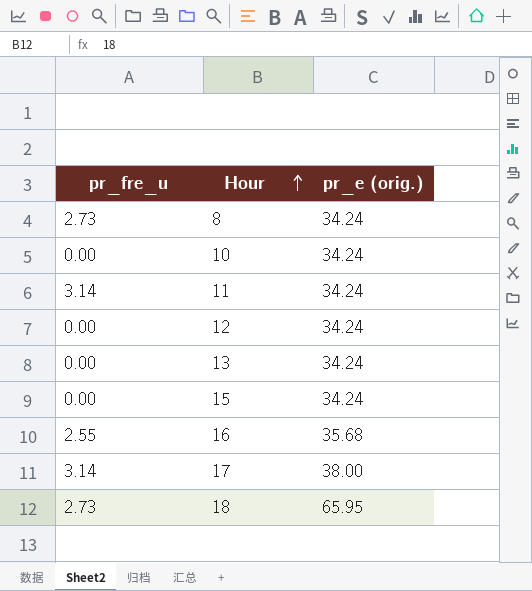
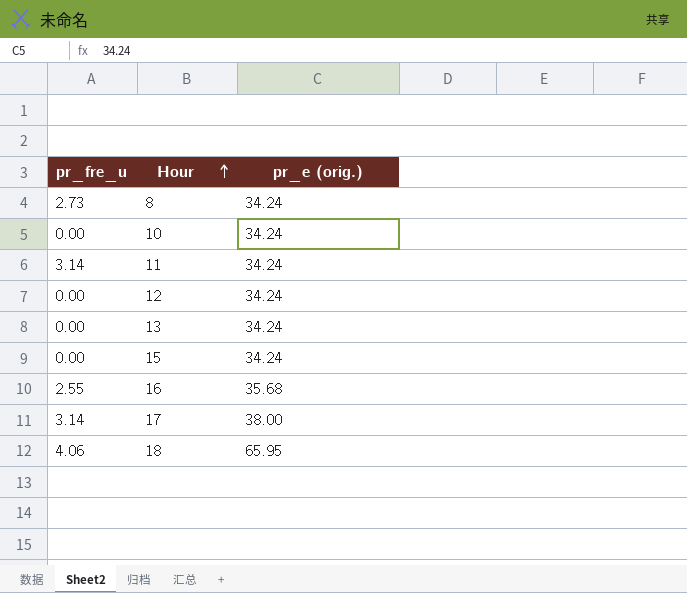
18 | pr_fre_u: 2.73 -> 4.06

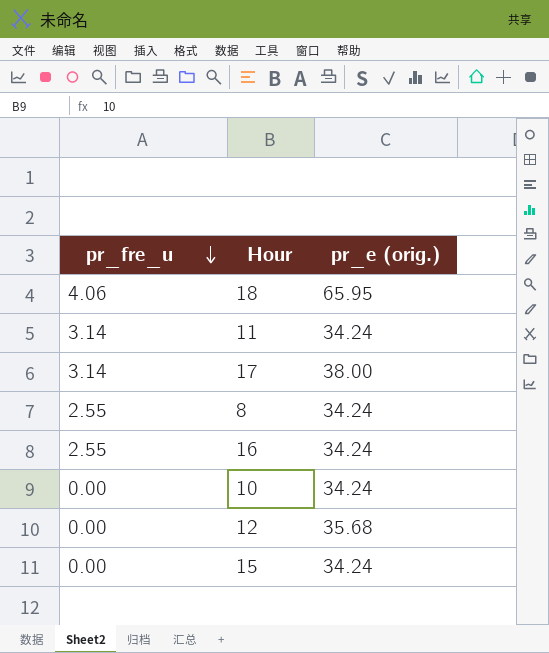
row order: Hour ascending -> pr_fre_u descending
row 13: 0.00 | 34.24 -> none
8 | pr_fre_u: 2.73 -> 2.55
16 | pr_e (orig.): 35.68 -> 34.24
12 | pr_e (orig.): 34.24 -> 35.68

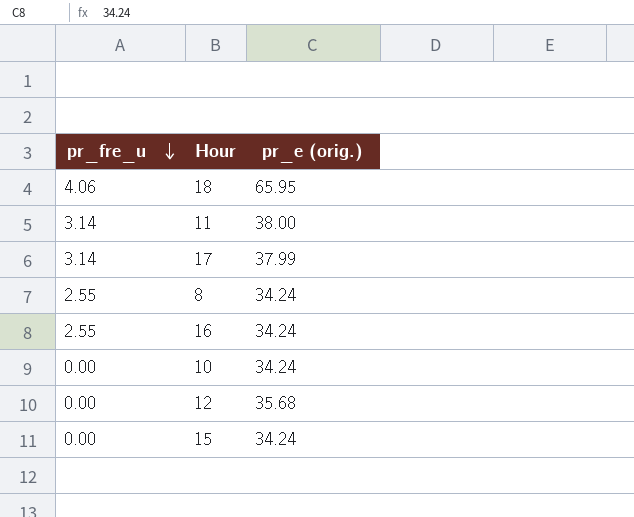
11 | pr_e (orig.): 34.24 -> 38.00
17 | pr_e (orig.): 38.00 -> 37.99

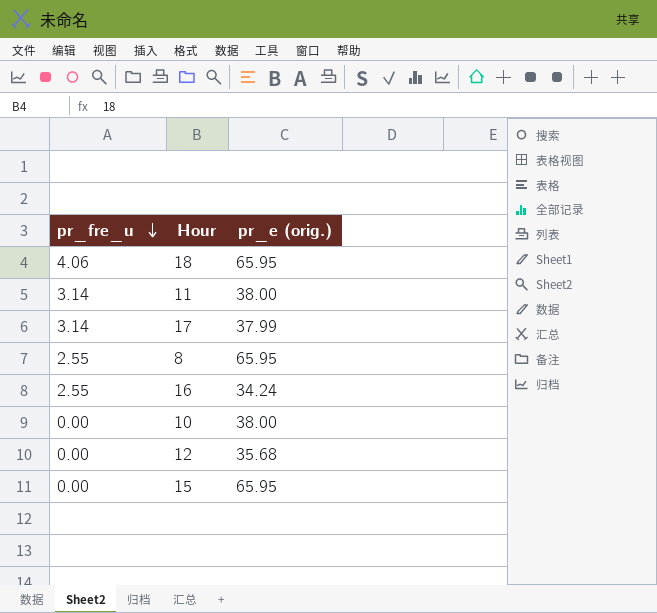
8 | pr_e (orig.): 34.24 -> 65.95
10 | pr_e (orig.): 34.24 -> 38.00
15 | pr_e (orig.): 34.24 -> 65.95

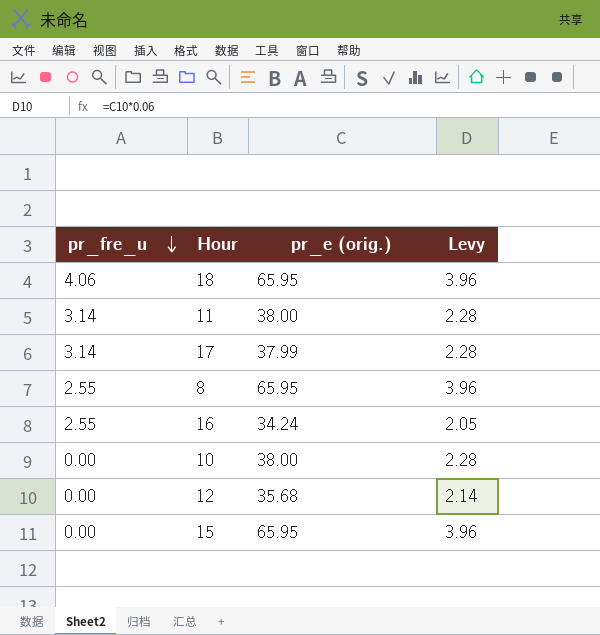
column Levy | formula: none -> [pr_e (orig.)] * 0.06

